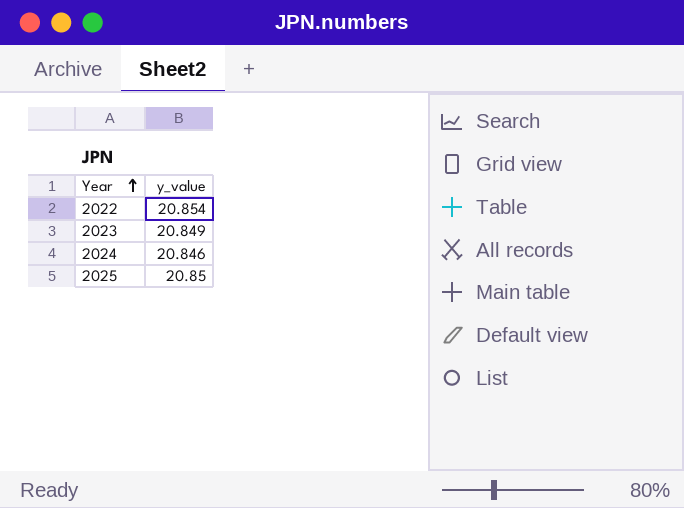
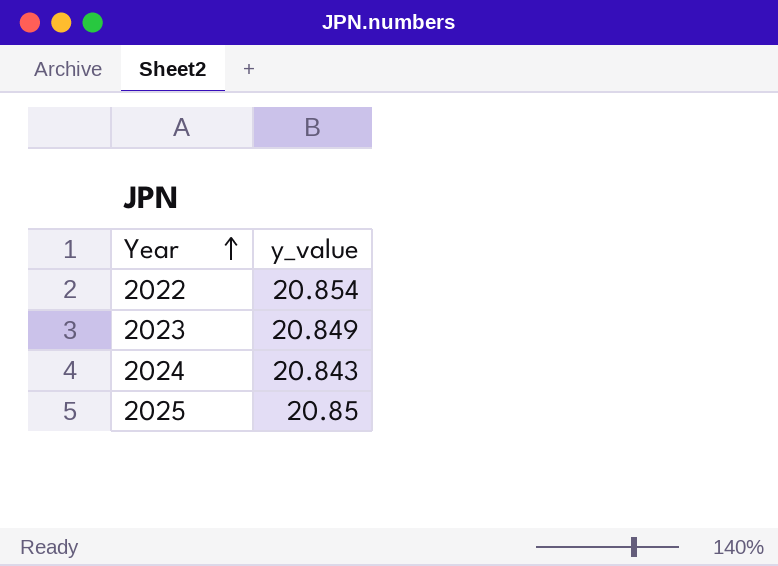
2024 | y_value: 20.846 -> 20.843

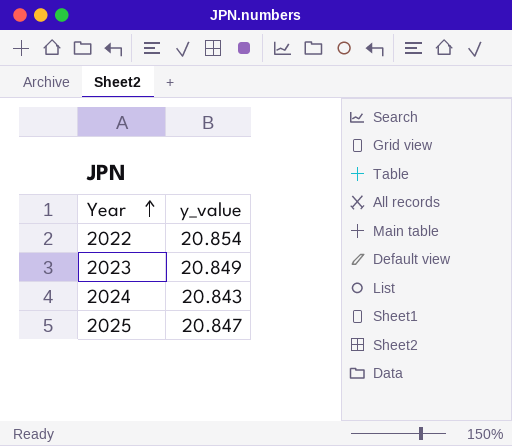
2025 | y_value: 20.85 -> 20.847

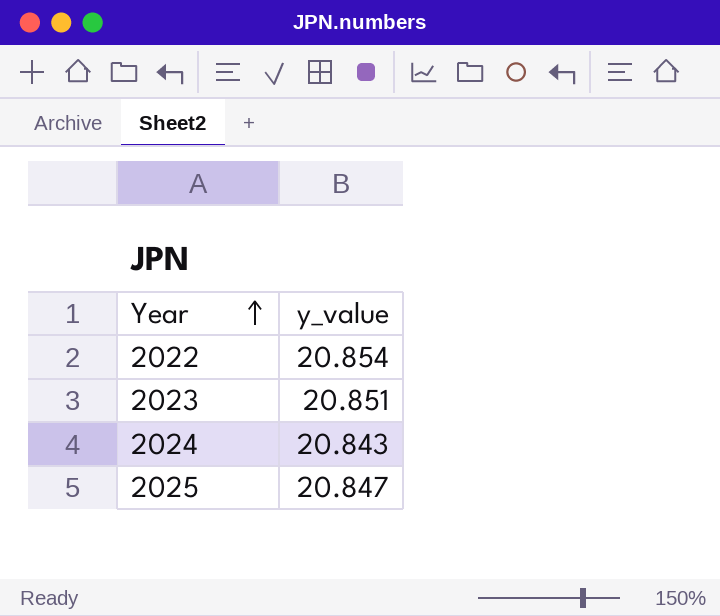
2023 | y_value: 20.849 -> 20.851

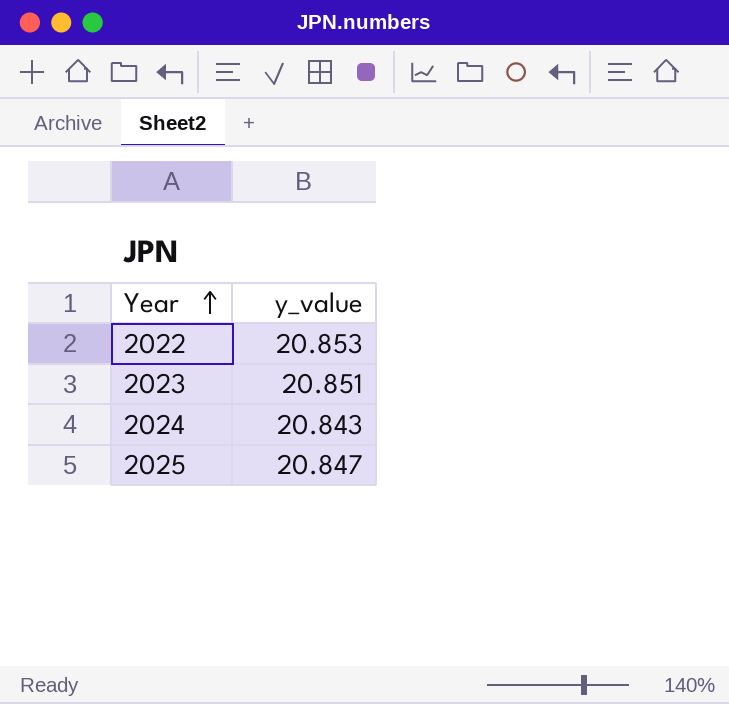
2022 | y_value: 20.854 -> 20.853

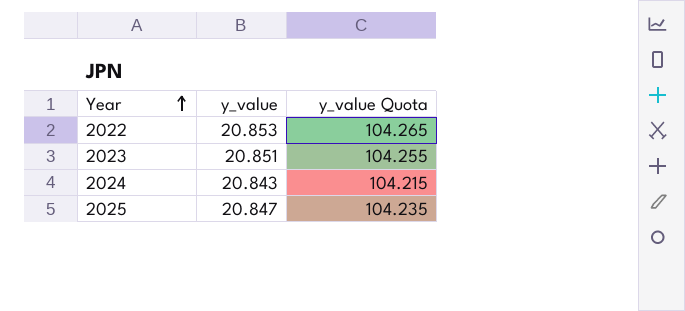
column y_value Quota | formula: none -> [y_value] * 5

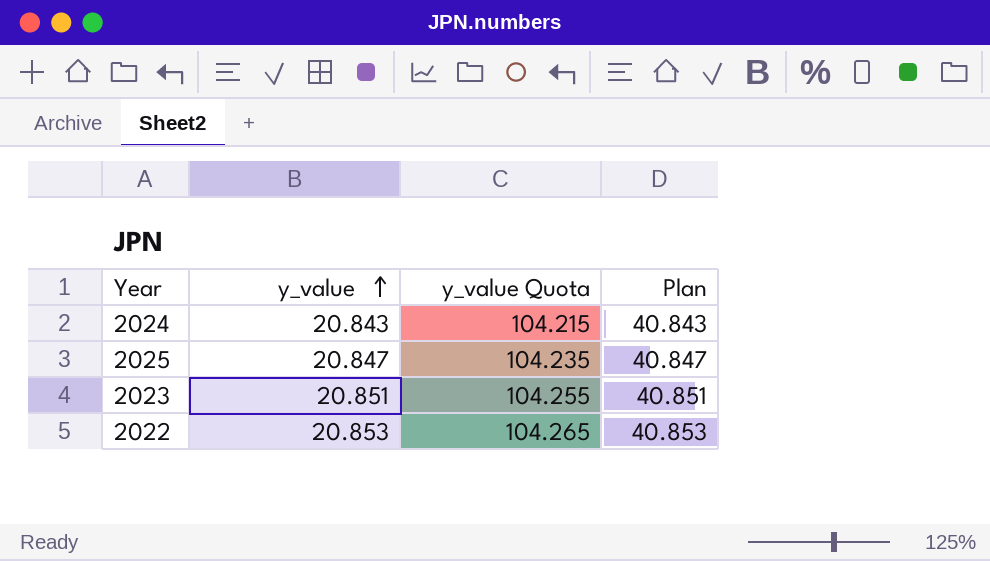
row order: Year ascending -> y_value ascending
column Plan | formula: none -> [y_value] + 20

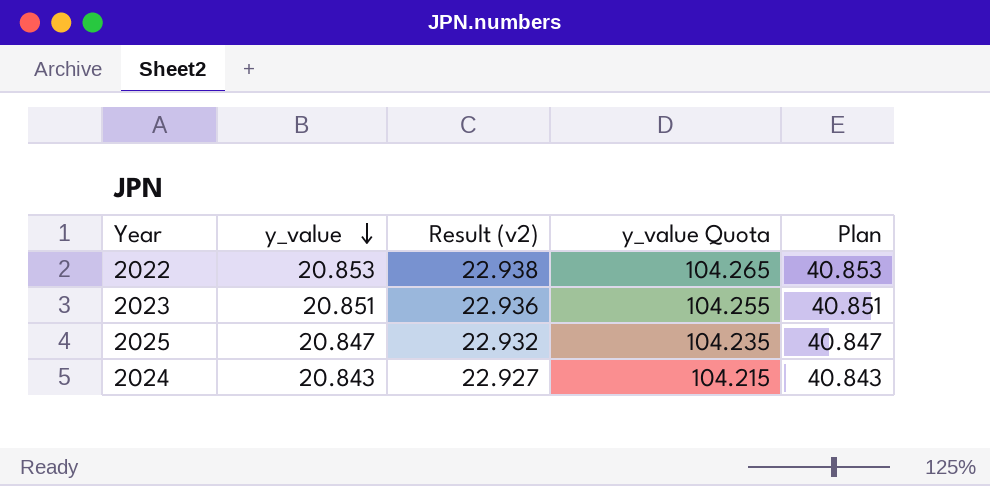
row order: y_value ascending -> y_value descending
column Result (v2) | formula: none -> [y_value] * 1.1

